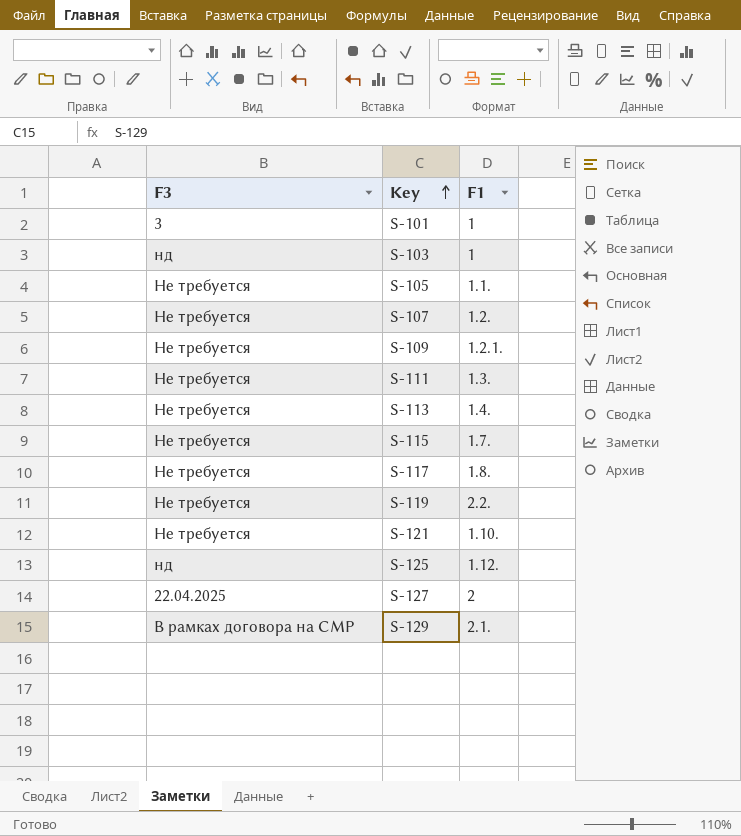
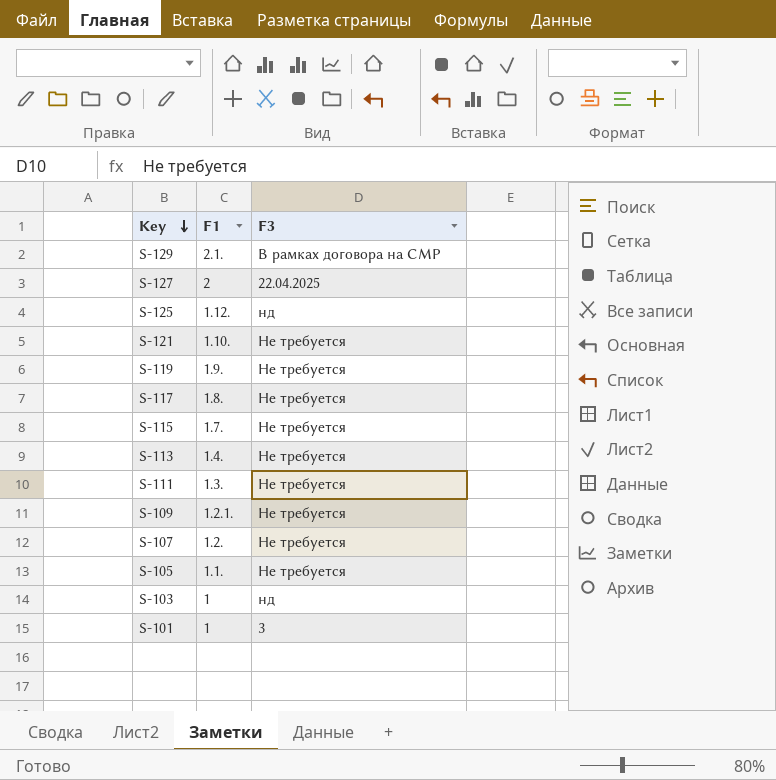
row order: Key ascending -> Key descending
column F3 | position: 1 -> 3
S-119 | F1: 2.2. -> 1.9.

